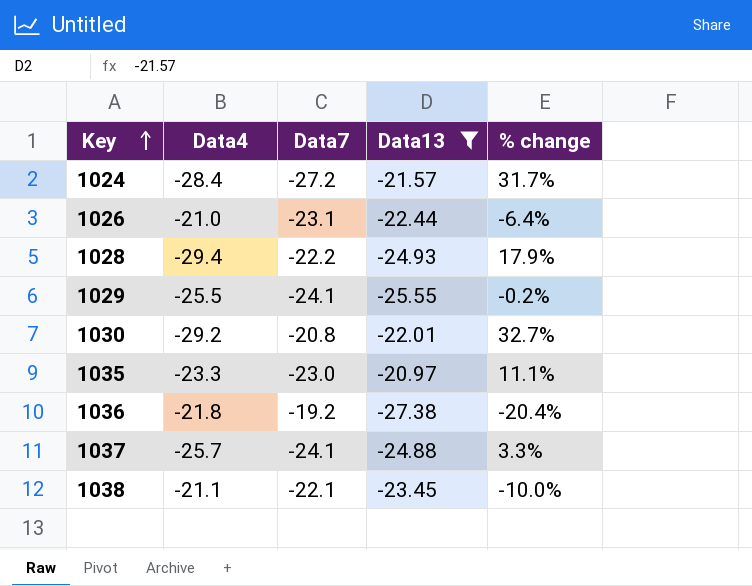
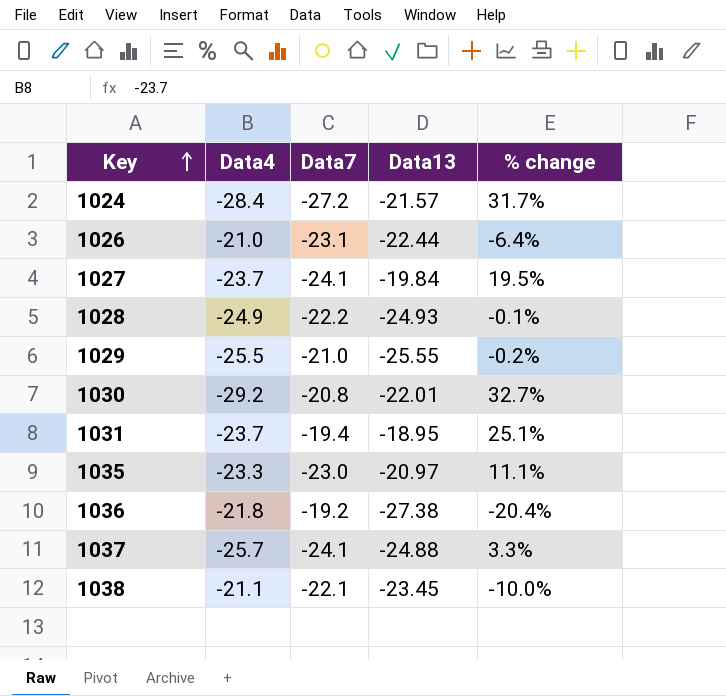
filter: Data13 <= -20.97 -> none
1028 | Data4: -29.4 -> -24.9
1028 | % change: 17.9% -> -0.1%
1029 | Data7: -24.1 -> -21.0

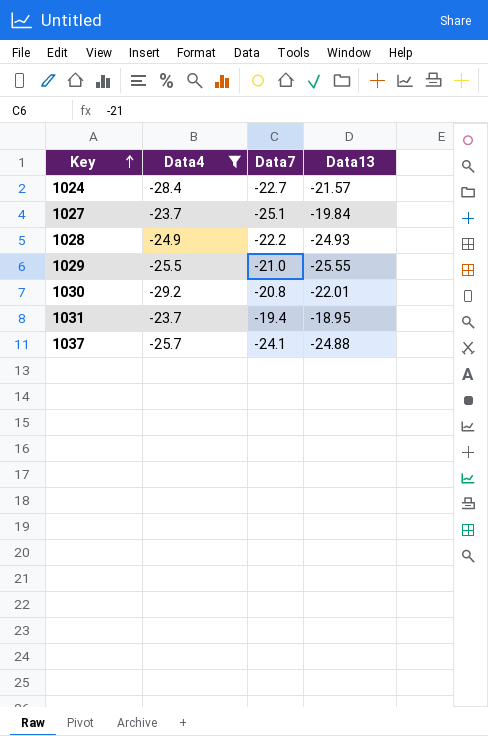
filter: none -> Data4 <= -23.7
column % change | formula: ([Data4] - [Data13]) / [Data13] -> none
1024 | Data7: -27.2 -> -22.7
1027 | Data7: -24.1 -> -25.1

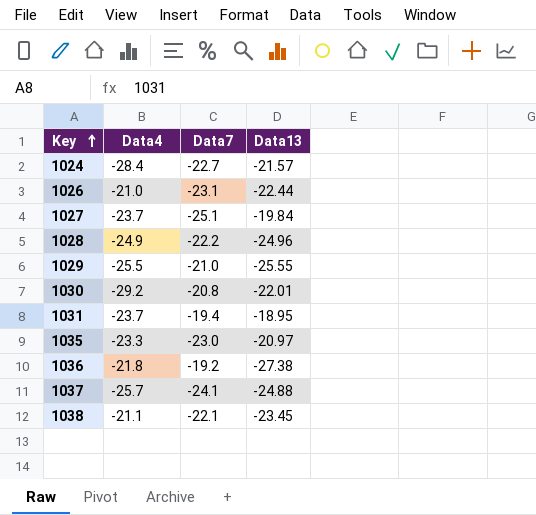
filter: Data4 <= -23.7 -> none
1028 | Data13: -24.93 -> -24.96

